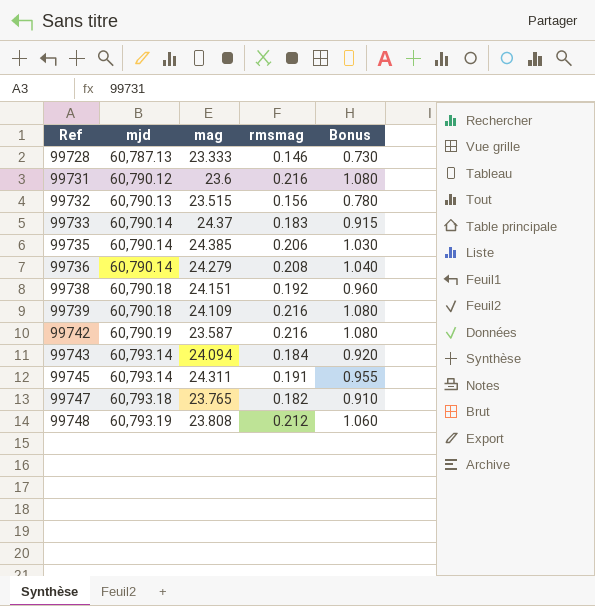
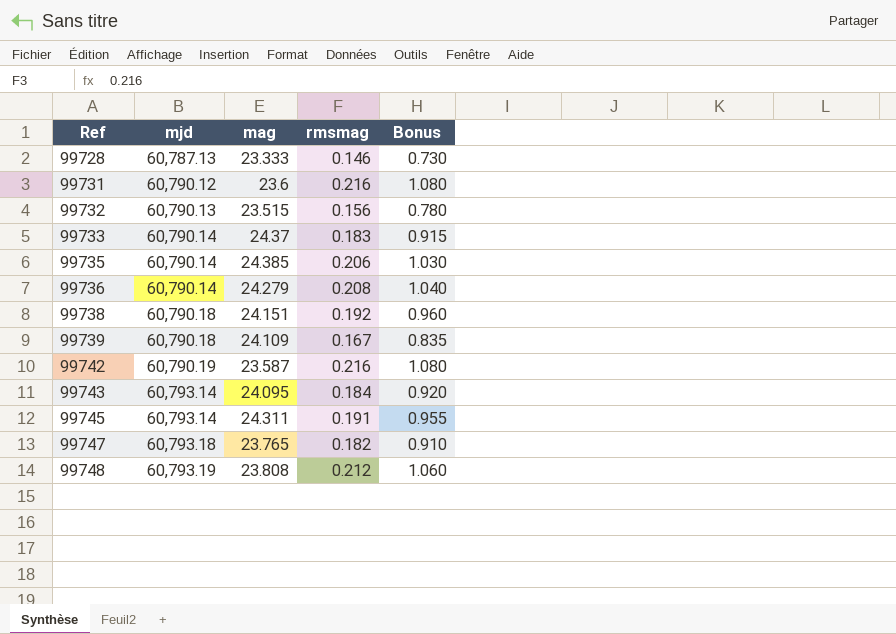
99739 | rmsmag: 0.216 -> 0.167
99739 | Bonus: 1.080 -> 0.835
99743 | mag: 24.094 -> 24.095

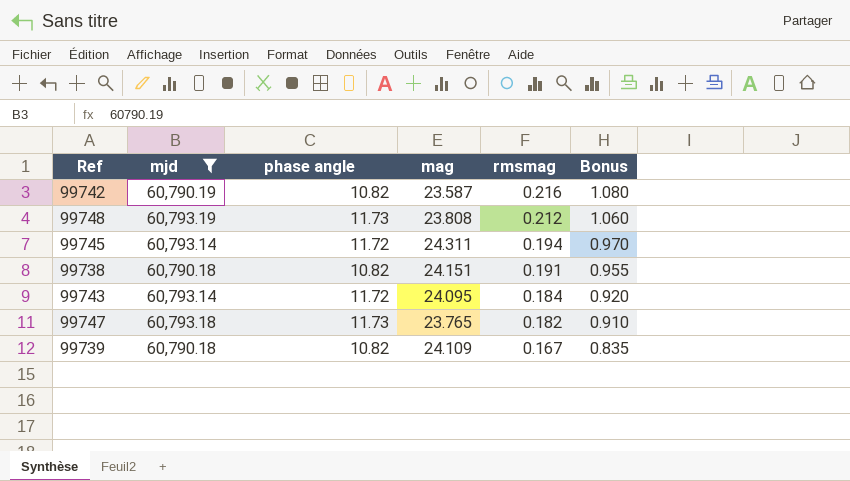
filter: none -> mjd >= 60,790.18
row order: Ref ascending -> rmsmag descending
column phase angle | position: none -> 3
99745 | rmsmag: 0.191 -> 0.194
99745 | Bonus: 0.955 -> 0.970
99738 | rmsmag: 0.192 -> 0.191
99738 | Bonus: 0.960 -> 0.955

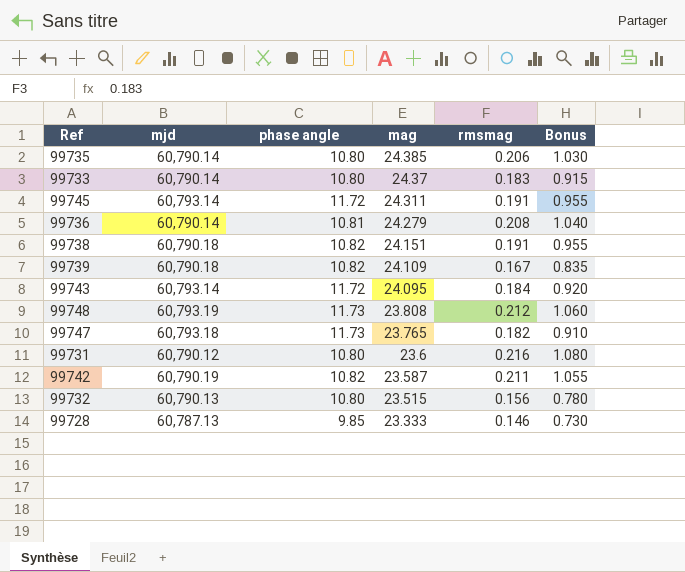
filter: mjd >= 60,790.18 -> none
row order: rmsmag descending -> mag descending
99745 | rmsmag: 0.194 -> 0.191
99745 | Bonus: 0.970 -> 0.955
99742 | rmsmag: 0.216 -> 0.211
99742 | Bonus: 1.080 -> 1.055

